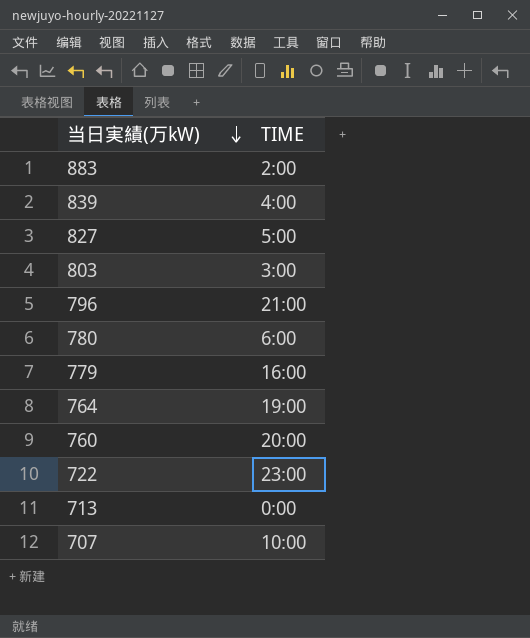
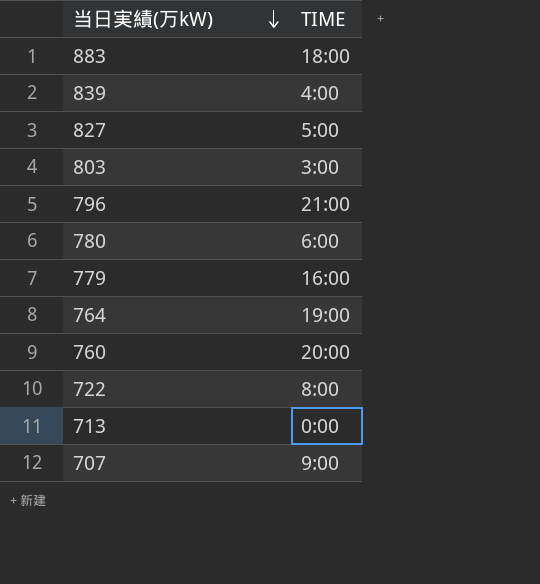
883 | TIME: 2:00 -> 18:00
722 | TIME: 23:00 -> 8:00
707 | TIME: 10:00 -> 9:00

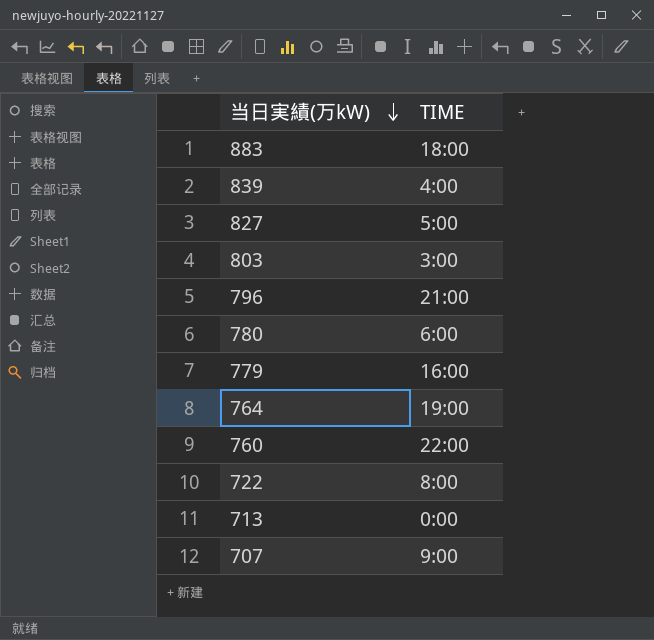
760 | TIME: 20:00 -> 22:00

